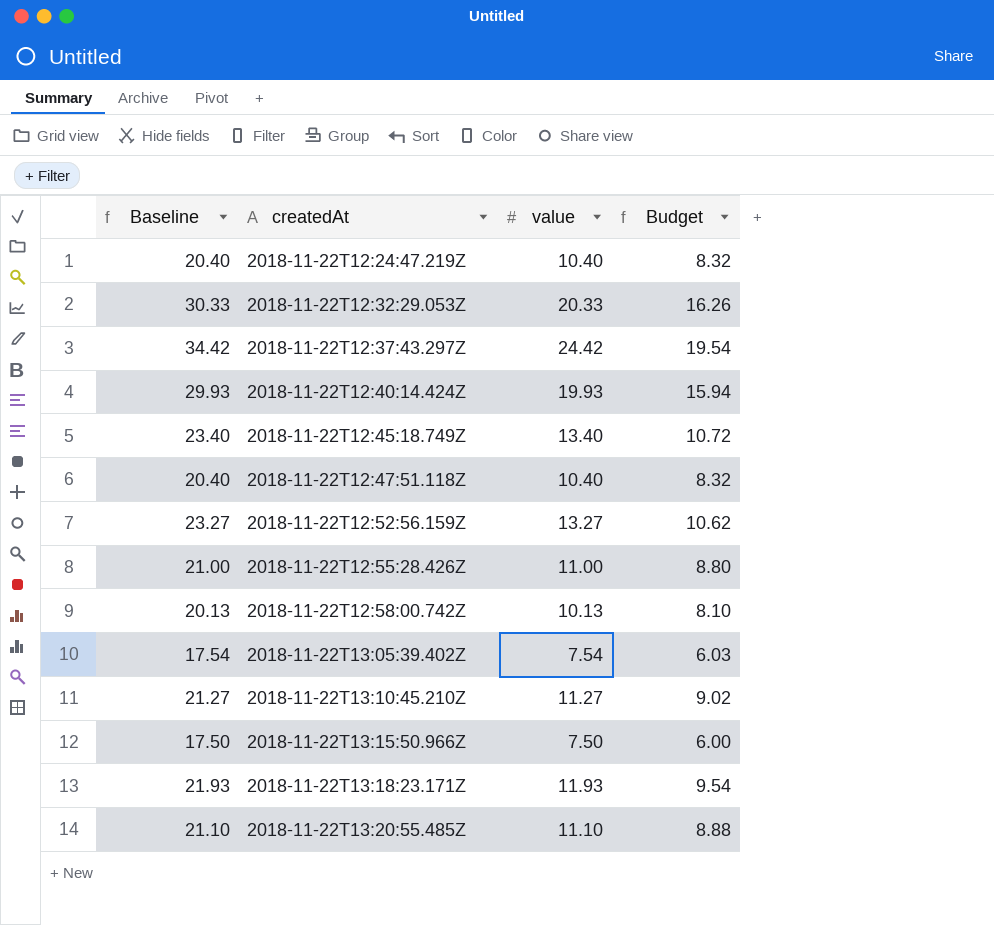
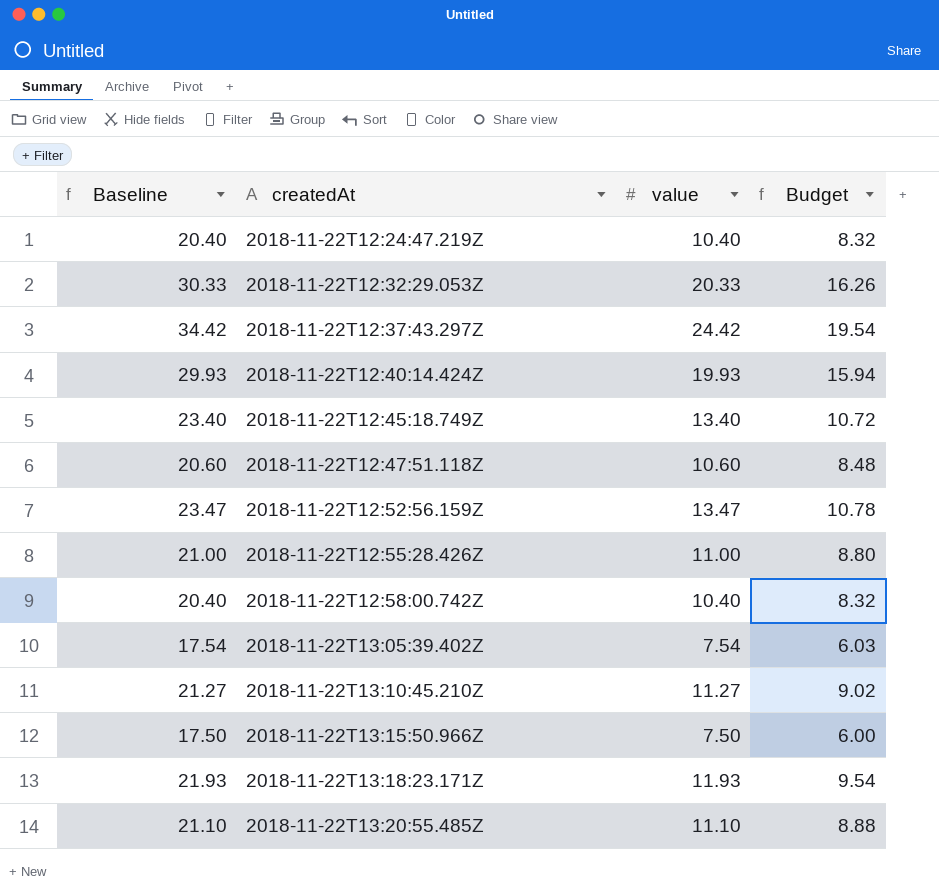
2018-11-22T12:47:51.118Z | Baseline: 20.40 -> 20.60
2018-11-22T12:47:51.118Z | value: 10.40 -> 10.60
2018-11-22T12:47:51.118Z | Budget: 8.32 -> 8.48
2018-11-22T12:52:56.159Z | Baseline: 23.27 -> 23.47
2018-11-22T12:52:56.159Z | value: 13.27 -> 13.47
2018-11-22T12:52:56.159Z | Budget: 10.62 -> 10.78
2018-11-22T12:58:00.742Z | Baseline: 20.13 -> 20.40
2018-11-22T12:58:00.742Z | value: 10.13 -> 10.40
2018-11-22T12:58:00.742Z | Budget: 8.10 -> 8.32

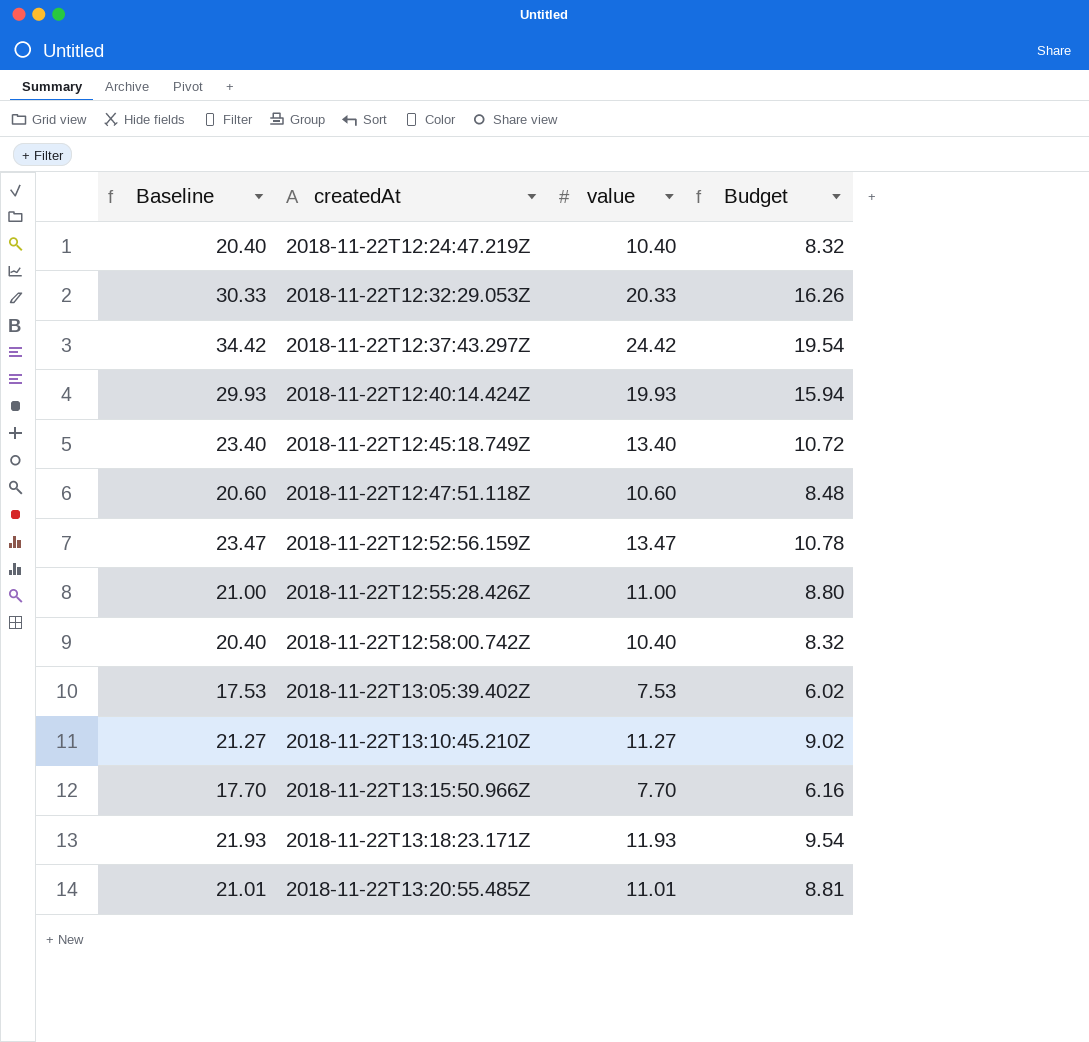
2018-11-22T13:05:39.402Z | Baseline: 17.54 -> 17.53
2018-11-22T13:05:39.402Z | value: 7.54 -> 7.53
2018-11-22T13:05:39.402Z | Budget: 6.03 -> 6.02
2018-11-22T13:15:50.966Z | Baseline: 17.50 -> 17.70
2018-11-22T13:15:50.966Z | value: 7.50 -> 7.70
2018-11-22T13:15:50.966Z | Budget: 6.00 -> 6.16
2018-11-22T13:20:55.485Z | Baseline: 21.10 -> 21.01
2018-11-22T13:20:55.485Z | value: 11.10 -> 11.01
2018-11-22T13:20:55.485Z | Budget: 8.88 -> 8.81

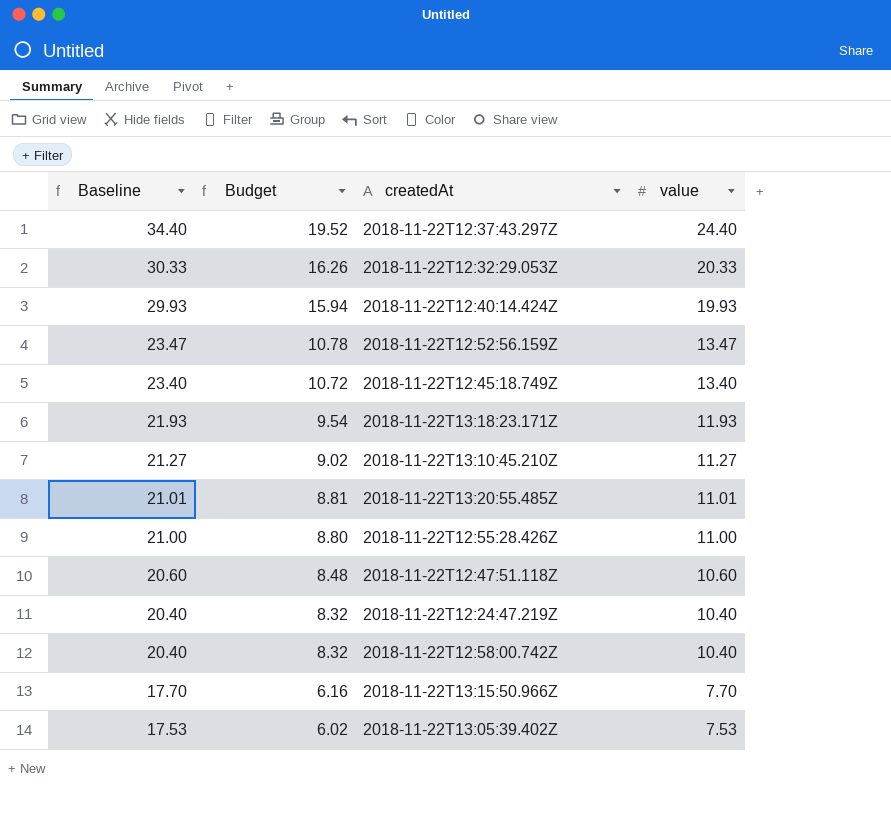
row order: createdAt ascending -> Baseline descending
column Budget | position: 4 -> 2
2018-11-22T12:37:43.297Z | Baseline: 34.42 -> 34.40
2018-11-22T12:37:43.297Z | Budget: 19.54 -> 19.52
2018-11-22T12:37:43.297Z | value: 24.42 -> 24.40

